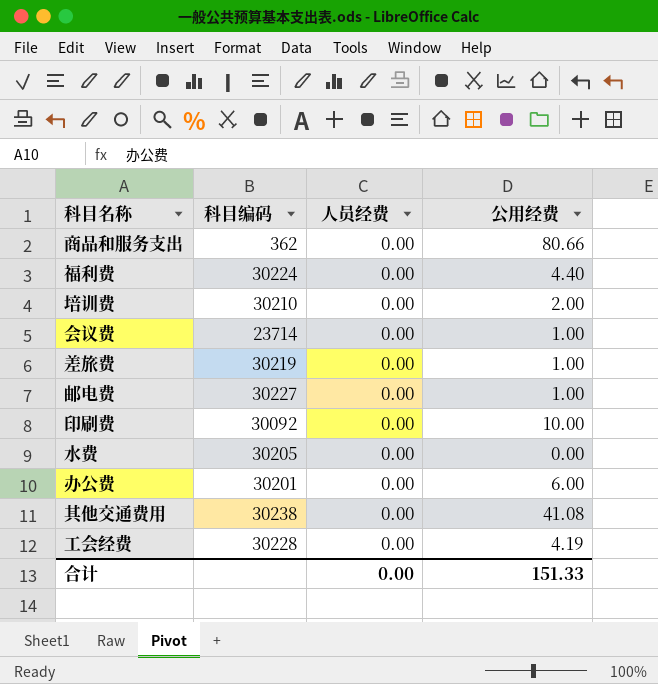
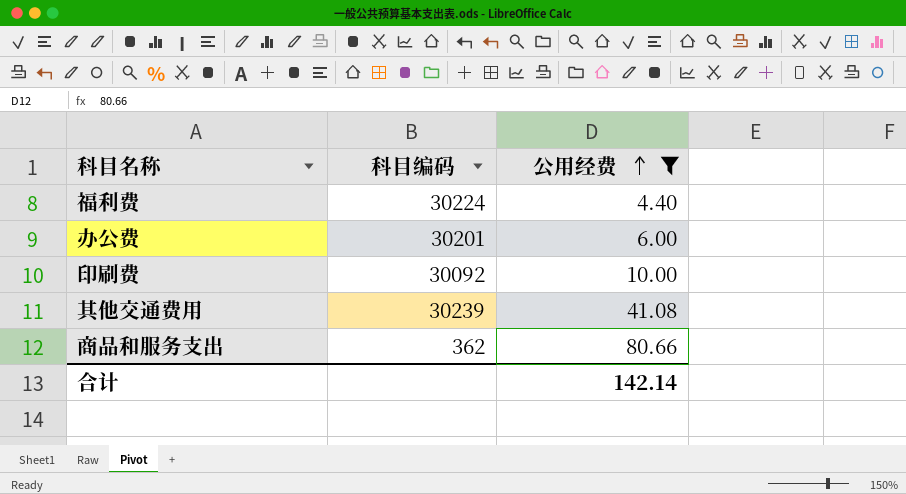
filter: none -> 公用经费 >= 4.40
row order: none -> 公用经费 ascending
column 人员经费 | position: 3 -> none
其他交通费用 | 科目编码: 30238 -> 30239
合计 | 公用经费: 151.33 -> 142.14

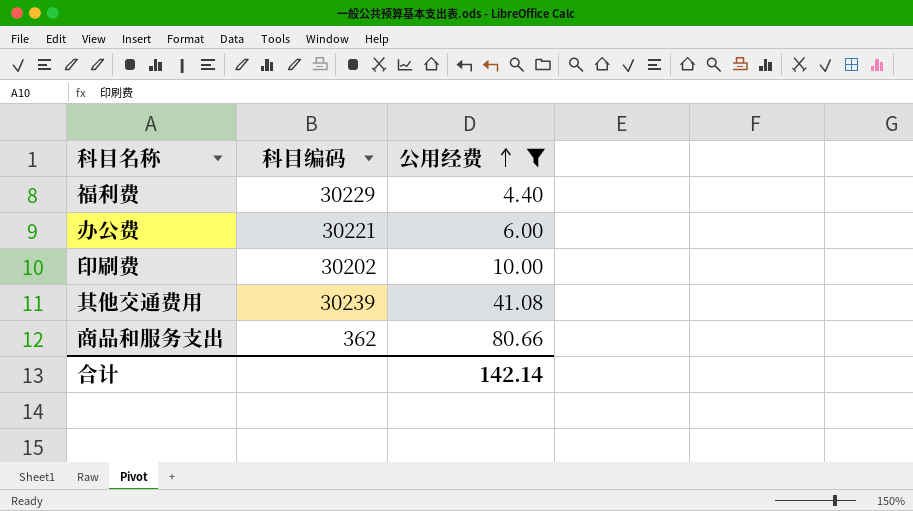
福利费 | 科目编码: 30224 -> 30229
办公费 | 科目编码: 30201 -> 30221
印刷费 | 科目编码: 30092 -> 30202

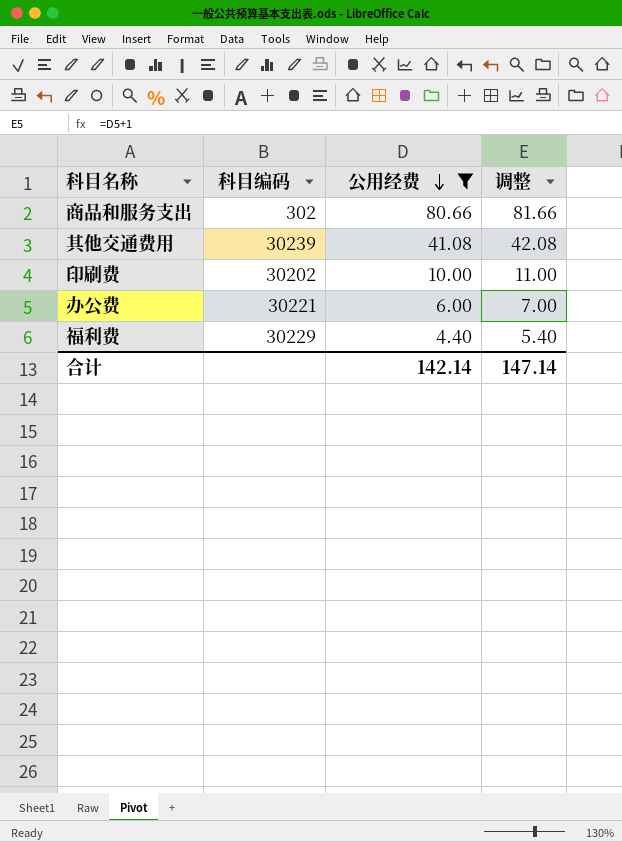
row order: 公用经费 ascending -> 公用经费 descending
column 调整 | formula: none -> [公用经费] + 1
商品和服务支出 | 科目编码: 362 -> 302

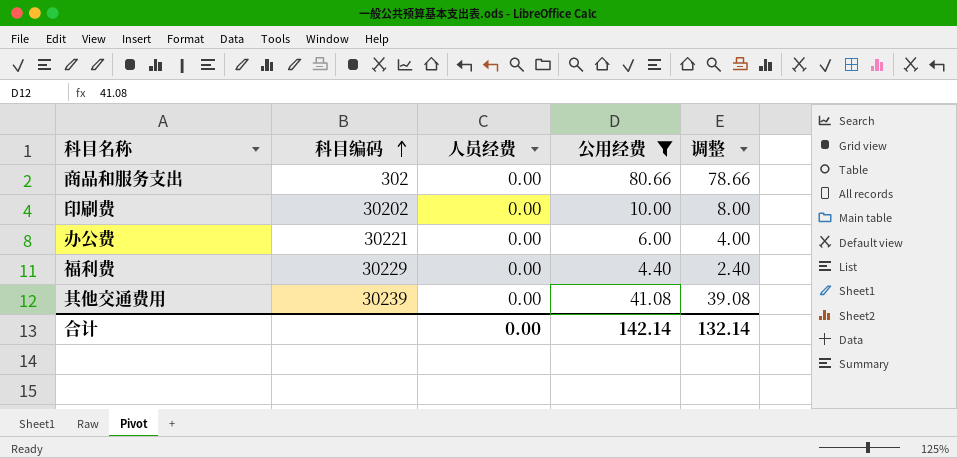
row order: 公用经费 descending -> 科目编码 ascending
column 人员经费 | position: none -> 3
column 调整 | formula: [公用经费] + 1 -> [公用经费] - 2
合计 | 调整: 147.14 -> 132.14

